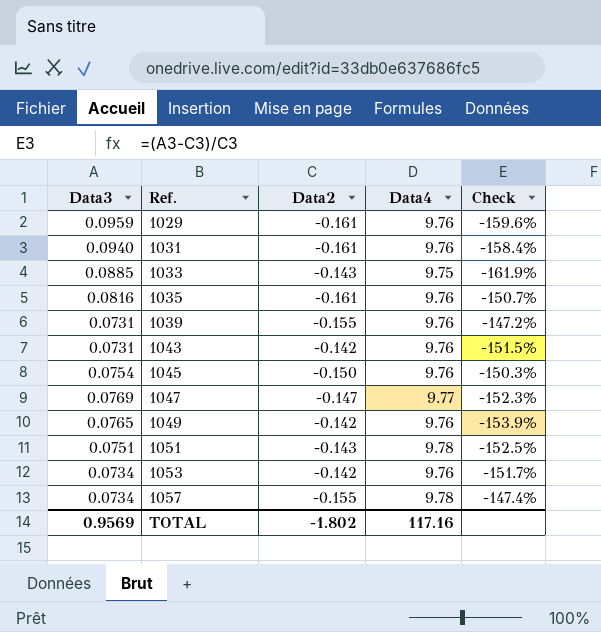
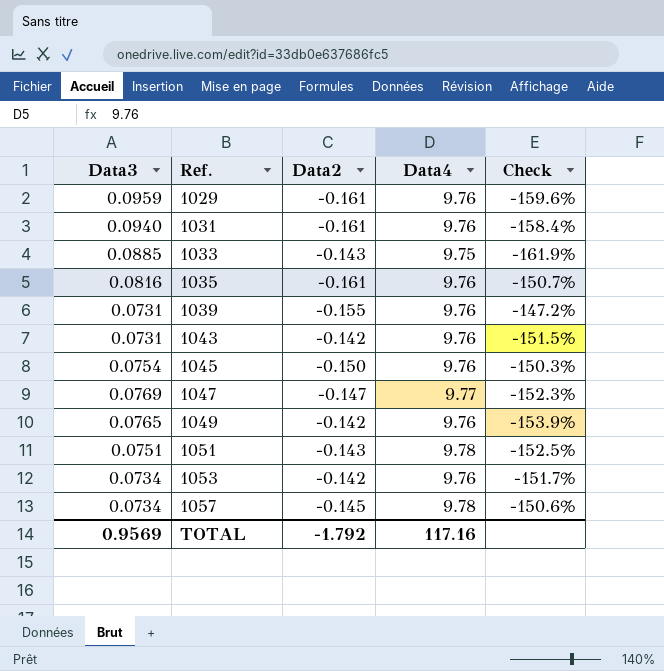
1057 | Data2: -0.155 -> -0.145
1057 | Check: -147.4% -> -150.6%
TOTAL | Data2: -1.802 -> -1.792

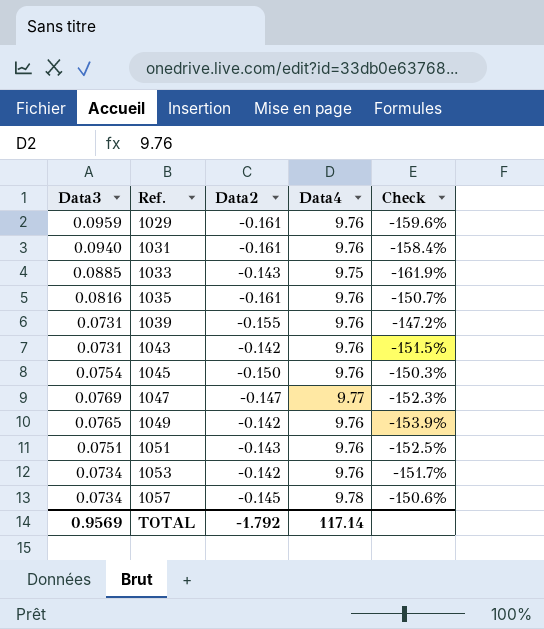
1051 | Data4: 9.78 -> 9.76
TOTAL | Data4: 117.16 -> 117.14

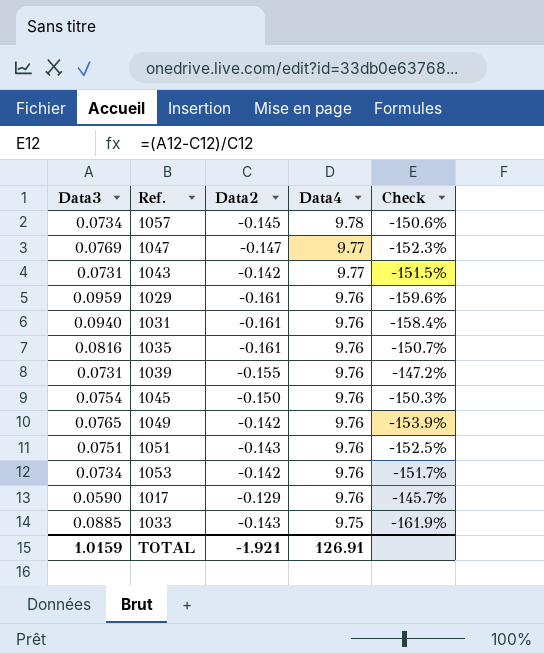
row order: Ref. ascending -> Data4 descending
1043 | Data4: 9.76 -> 9.77
row 1017: none -> 0.0590 | -0.129 | 9.76 | -145.7%
TOTAL | Data3: 0.9569 -> 1.0159
TOTAL | Data2: -1.792 -> -1.921
TOTAL | Data4: 117.14 -> 126.91

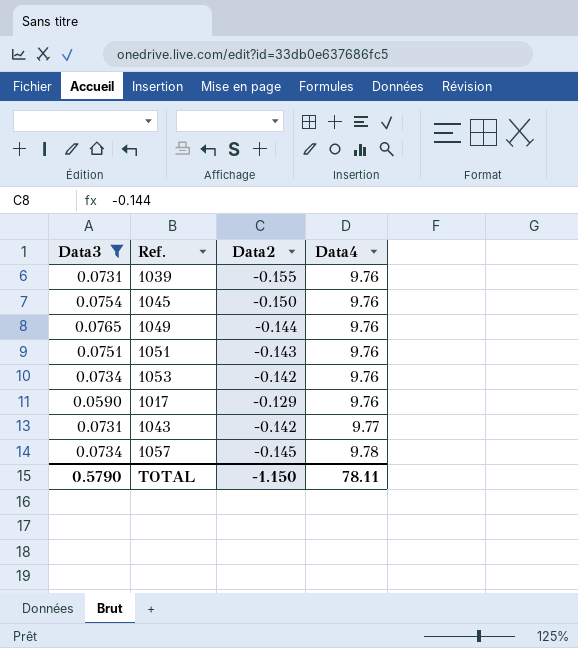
filter: none -> Data3 <= 0.0765
row order: Data4 descending -> Data4 ascending
column Check | formula: ([Data3] - [Data2]) / [Data2] -> none
1049 | Data2: -0.142 -> -0.144
TOTAL | Data3: 1.0159 -> 0.5790
TOTAL | Data2: -1.921 -> -1.150
TOTAL | Data4: 126.91 -> 78.11

